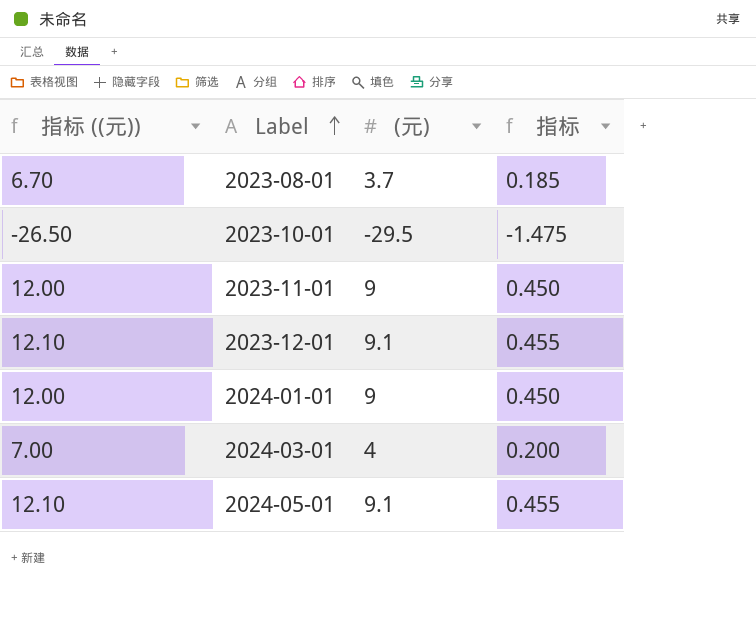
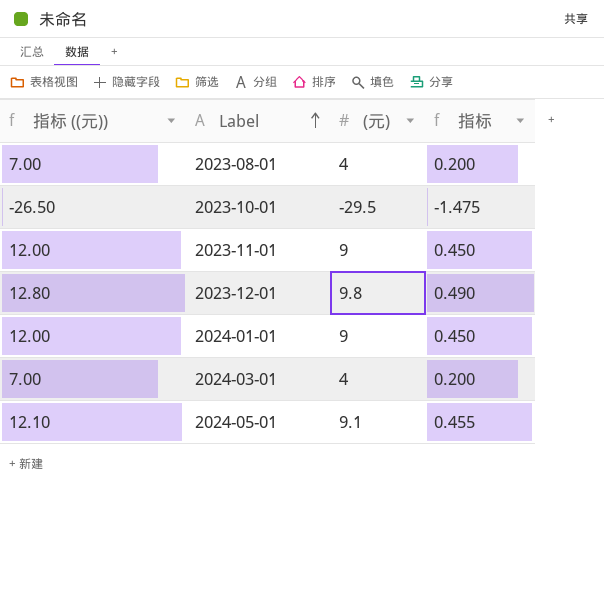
2023-08-01 | 指标 ((元)): 6.70 -> 7.00
2023-08-01 | (元): 3.7 -> 4
2023-08-01 | 指标: 0.185 -> 0.200
2023-12-01 | 指标 ((元)): 12.10 -> 12.80
2023-12-01 | (元): 9.1 -> 9.8
2023-12-01 | 指标: 0.455 -> 0.490

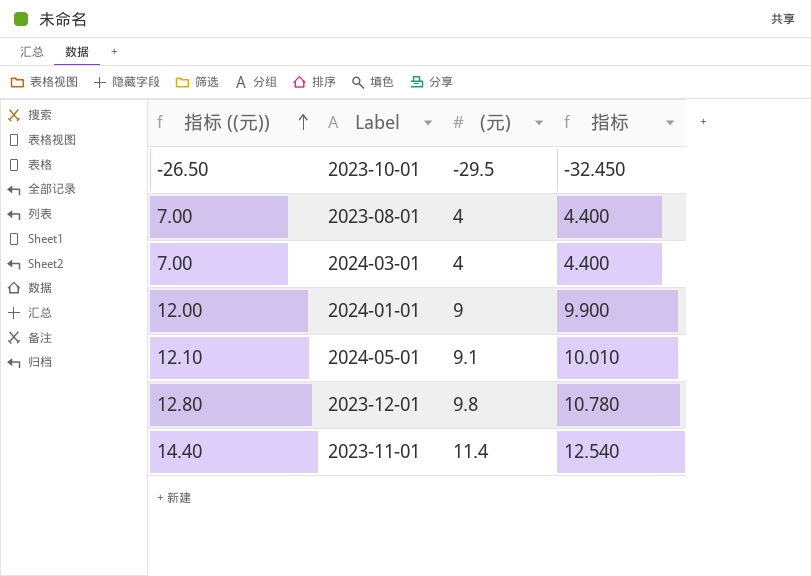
row order: Label ascending -> 指标 ((元)) ascending
column 指标 | formula: [(元)] * 0.05 -> [(元)] * 1.1
2023-11-01 | 指标 ((元)): 12.00 -> 14.40
2023-11-01 | (元): 9 -> 11.4

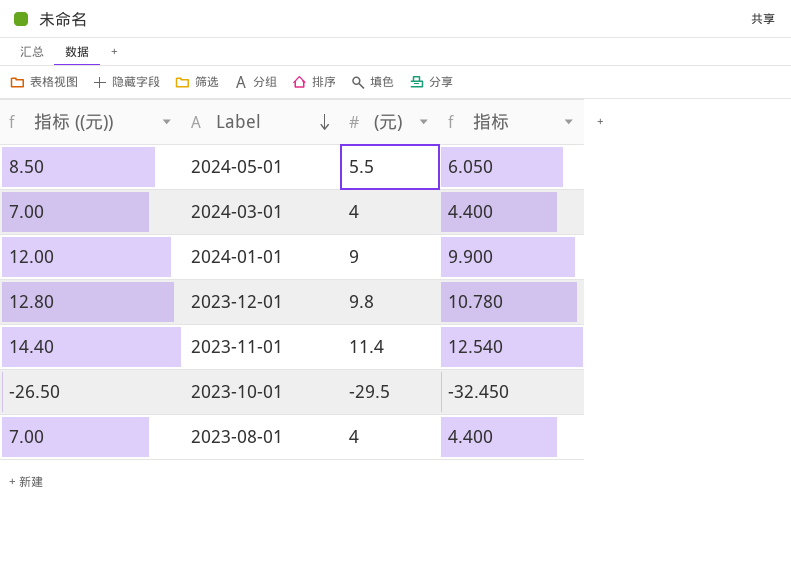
row order: 指标 ((元)) ascending -> Label descending
2024-05-01 | 指标 ((元)): 12.10 -> 8.50
2024-05-01 | (元): 9.1 -> 5.5
2024-05-01 | 指标: 10.010 -> 6.050

